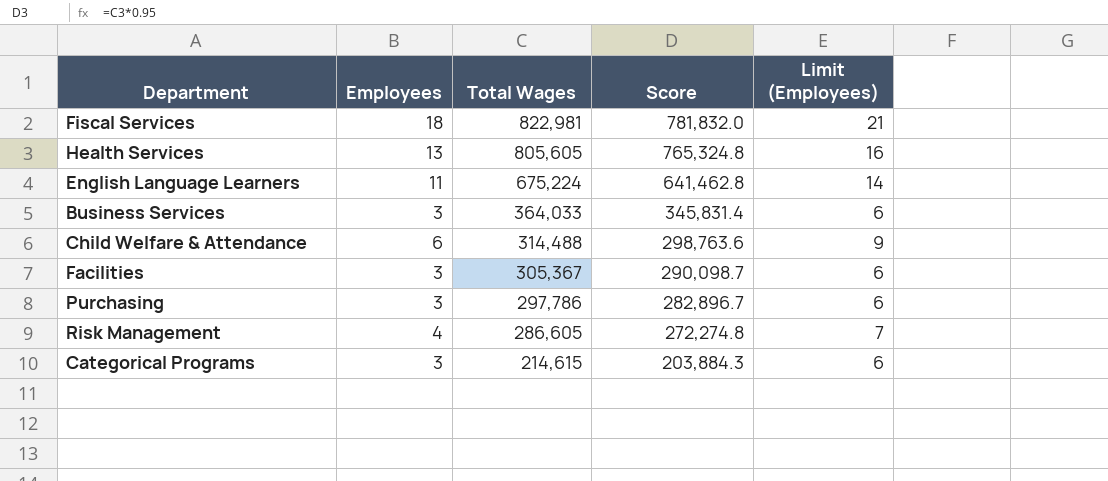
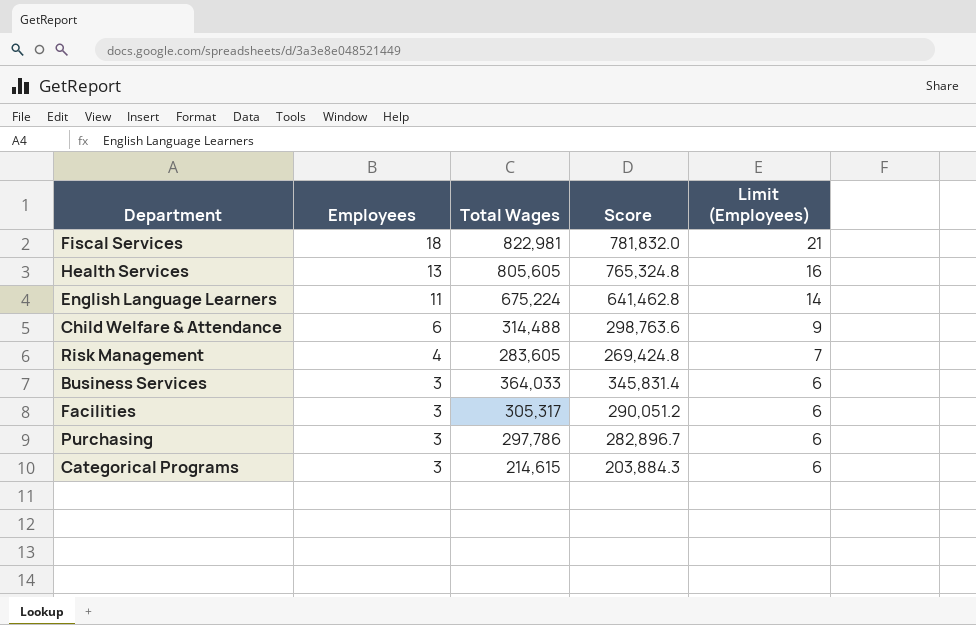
row order: Total Wages descending -> Employees descending
Risk Management | Total Wages: 286,605 -> 283,605
Risk Management | Score: 272,274.8 -> 269,424.8
Facilities | Total Wages: 305,367 -> 305,317
Facilities | Score: 290,098.7 -> 290,051.2

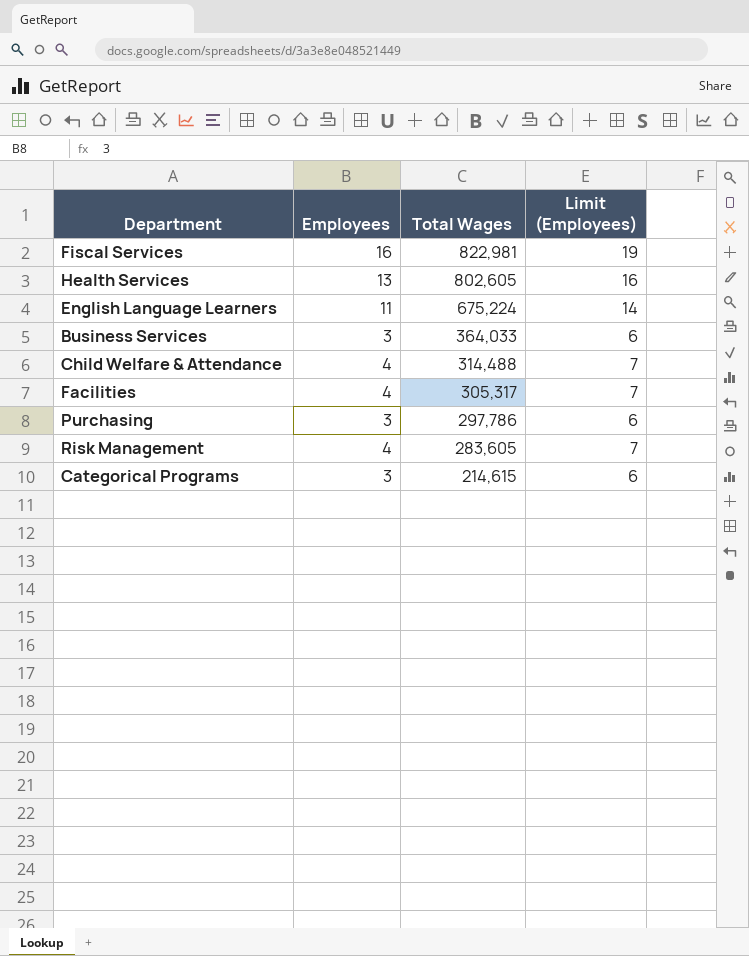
row order: Employees descending -> Total Wages descending
column Score | formula: [Total Wages] * 0.95 -> none
Fiscal Services | Employees: 18 -> 16
Fiscal Services | Limit (Employees): 21 -> 19
Health Services | Total Wages: 805,605 -> 802,605
Child Welfare & Attendance | Employees: 6 -> 4
Child Welfare & Attendance | Limit (Employees): 9 -> 7
Facilities | Employees: 3 -> 4
Facilities | Limit (Employees): 6 -> 7

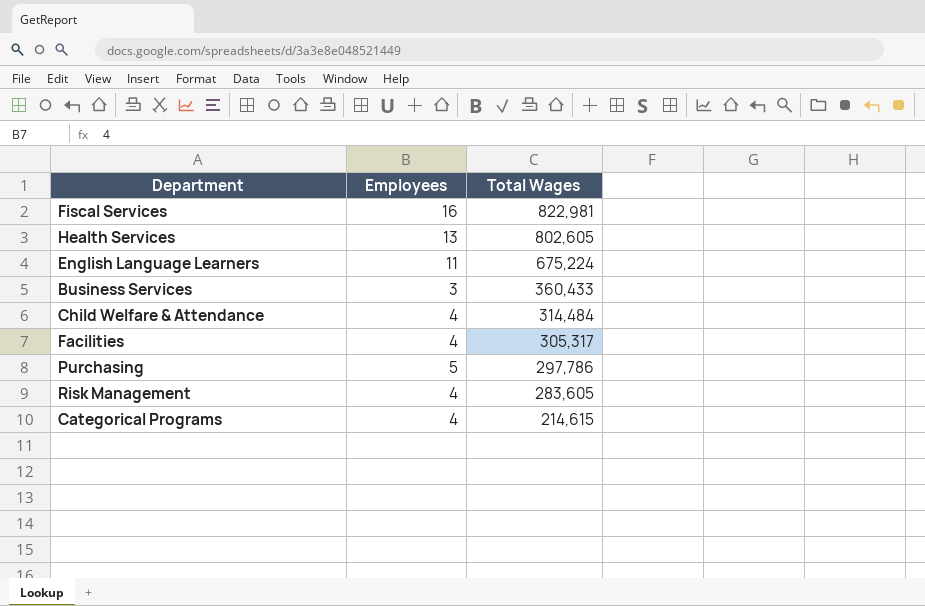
column Limit (Employees) | formula: [Employees] + 3 -> none
Business Services | Total Wages: 364,033 -> 360,433
Child Welfare & Attendance | Total Wages: 314,488 -> 314,484
Purchasing | Employees: 3 -> 5
Categorical Programs | Employees: 3 -> 4

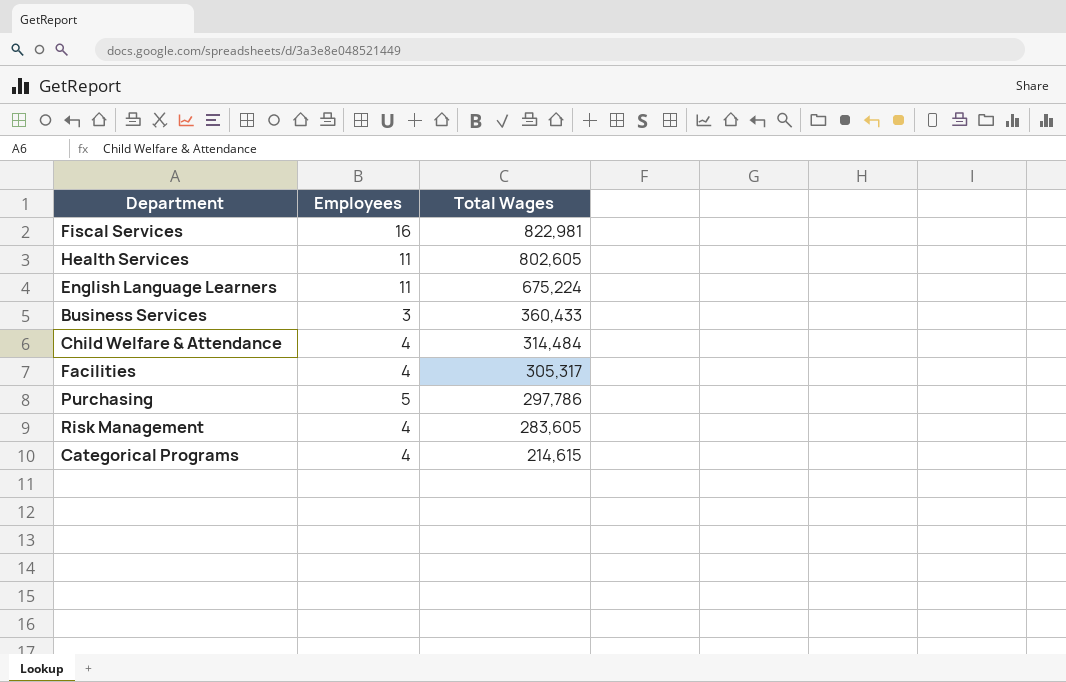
Health Services | Employees: 13 -> 11

